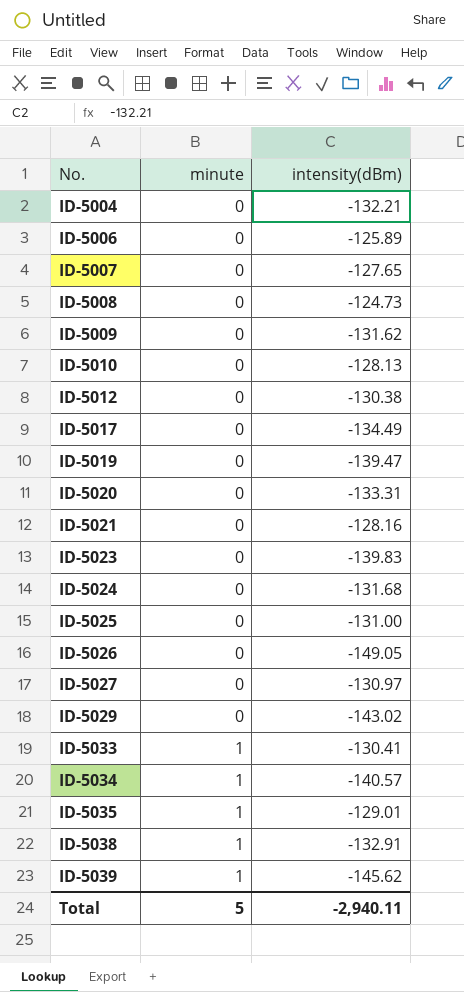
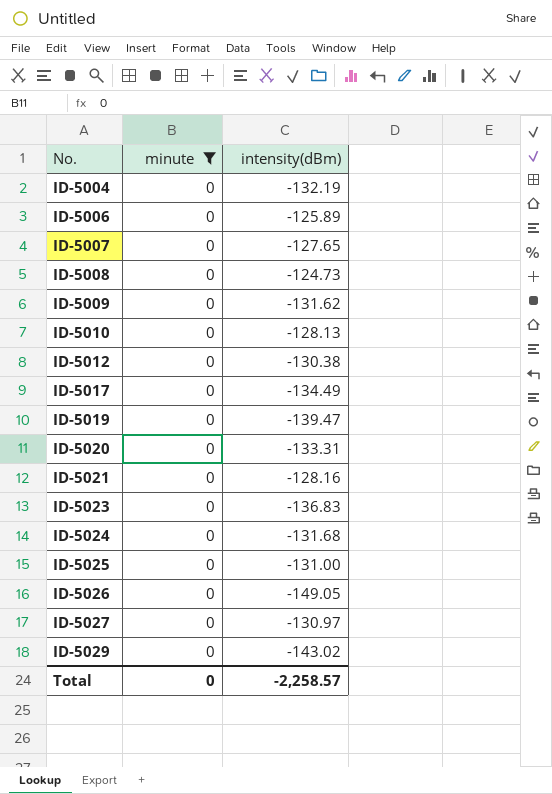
filter: none -> minute = 0
ID-5004 | intensity(dBm): -132.21 -> -132.19
ID-5023 | intensity(dBm): -139.83 -> -136.83
Total | minute: 5 -> 0
Total | intensity(dBm): -2,940.11 -> -2,258.57

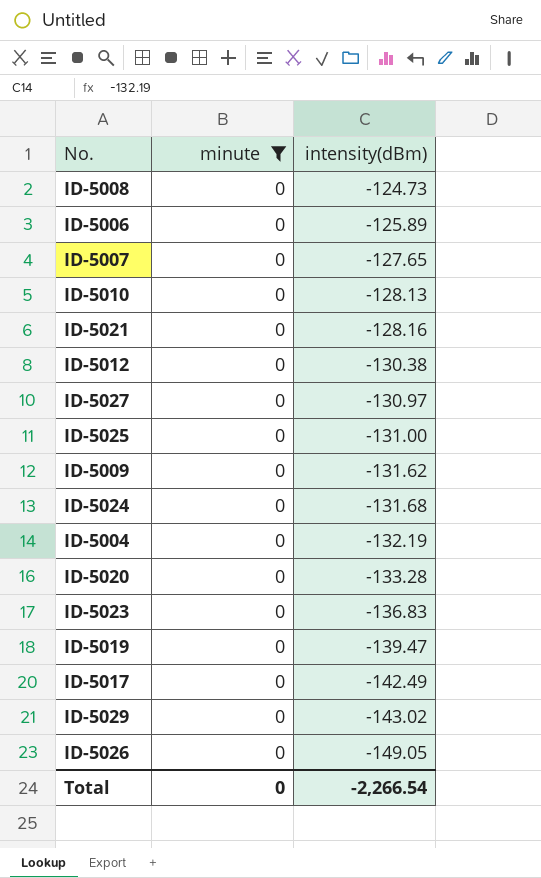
row order: No. ascending -> intensity(dBm) descending
ID-5020 | intensity(dBm): -133.31 -> -133.28
ID-5017 | intensity(dBm): -134.49 -> -142.49
Total | intensity(dBm): -2,258.57 -> -2,266.54

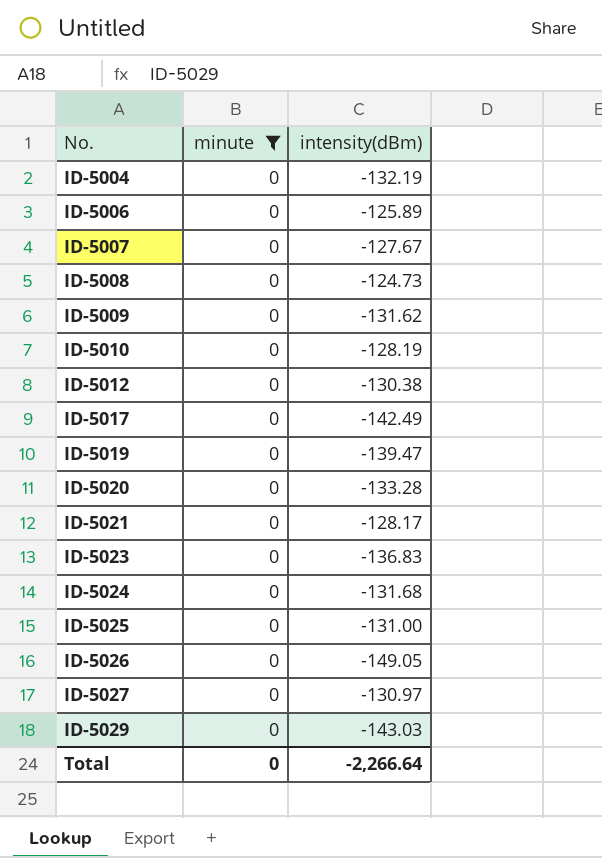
row order: intensity(dBm) descending -> No. ascending
ID-5007 | intensity(dBm): -127.65 -> -127.67
ID-5010 | intensity(dBm): -128.13 -> -128.19
ID-5021 | intensity(dBm): -128.16 -> -128.17
ID-5029 | intensity(dBm): -143.02 -> -143.03
Total | intensity(dBm): -2,266.54 -> -2,266.64

